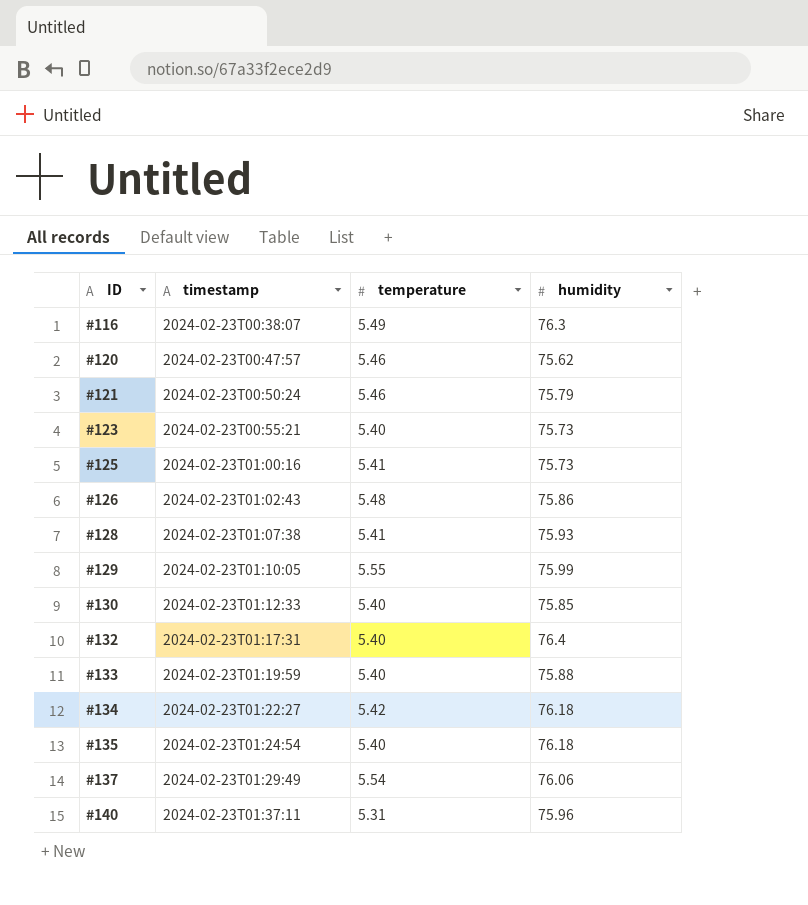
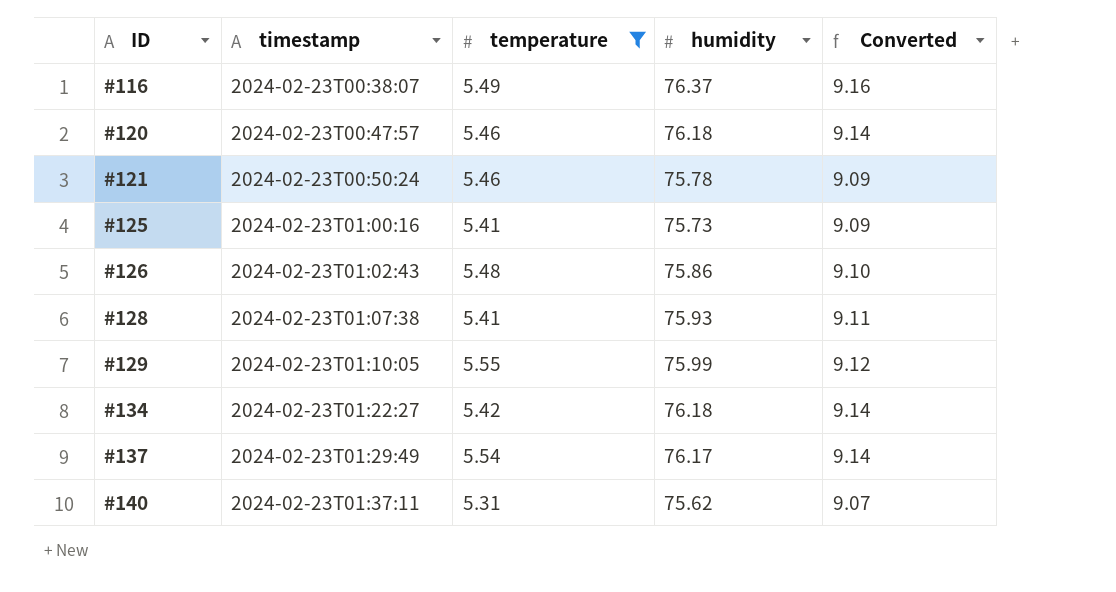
filter: none -> temperature != 5.40
column Converted | formula: none -> [humidity] * 0.12
#116 | humidity: 76.3 -> 76.37
#120 | humidity: 75.62 -> 76.18
#121 | humidity: 75.79 -> 75.78
#137 | humidity: 76.06 -> 76.17
#140 | humidity: 75.96 -> 75.62

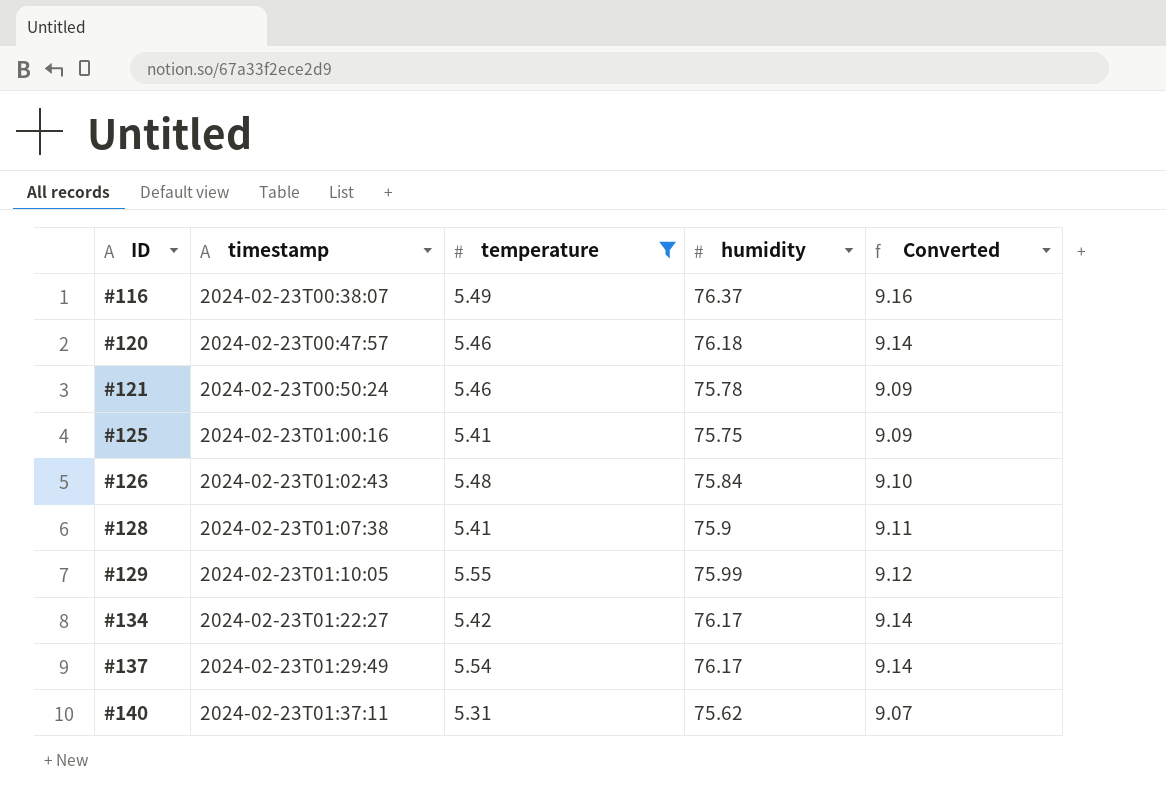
#125 | humidity: 75.73 -> 75.75
#126 | humidity: 75.86 -> 75.84
#128 | humidity: 75.93 -> 75.9
#134 | humidity: 76.18 -> 76.17

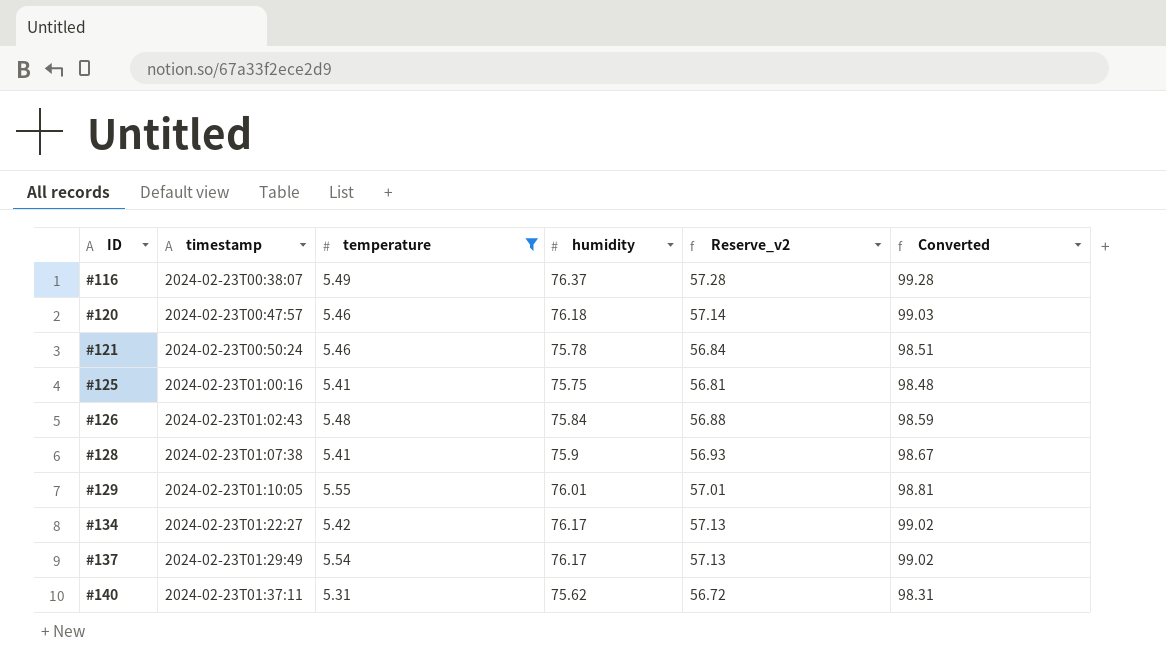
column Reserve_v2 | formula: none -> [humidity] * 0.75
column Converted | formula: [humidity] * 0.12 -> [humidity] * 1.3
#129 | humidity: 75.99 -> 76.01

